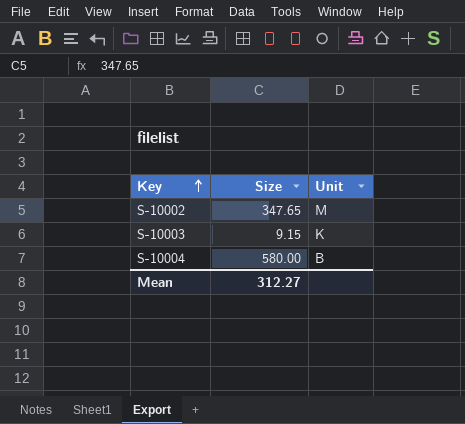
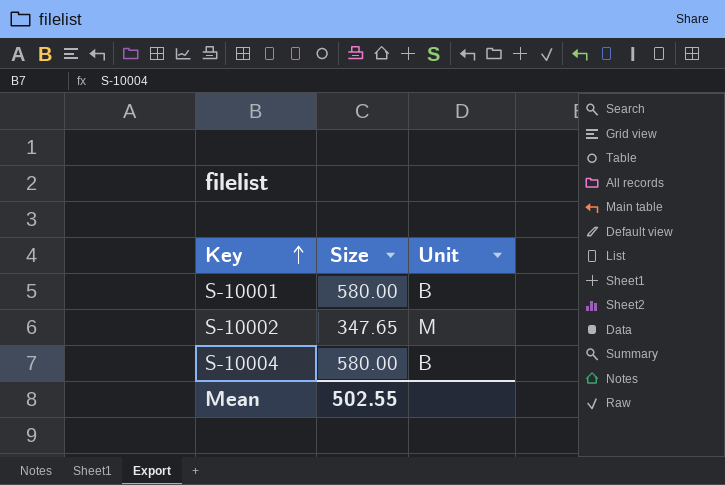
row S-10003: 9.15 | K -> none
row S-10001: none -> 580.00 | B
Mean | Size: 312.27 -> 502.55

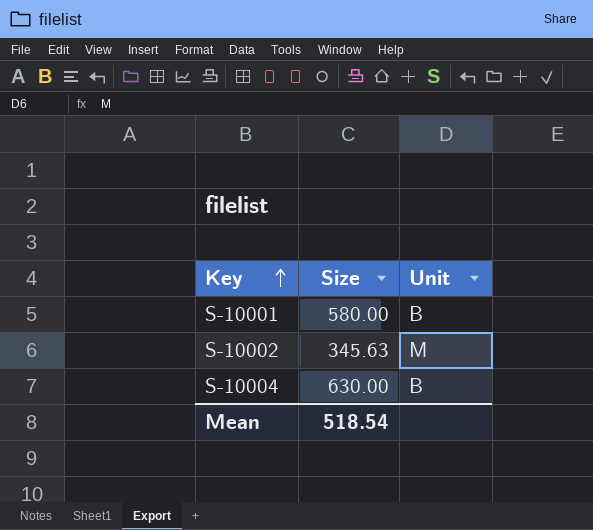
S-10002 | Size: 347.65 -> 345.63
S-10004 | Size: 580.00 -> 630.00
Mean | Size: 502.55 -> 518.54

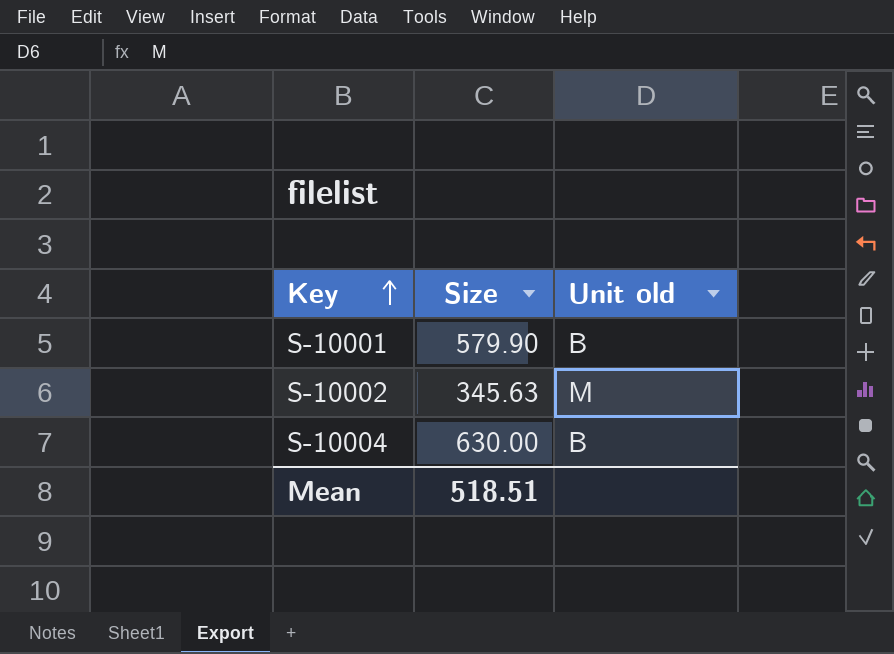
column name: Unit -> Unit old
S-10001 | Size: 580.00 -> 579.90
Mean | Size: 518.54 -> 518.51

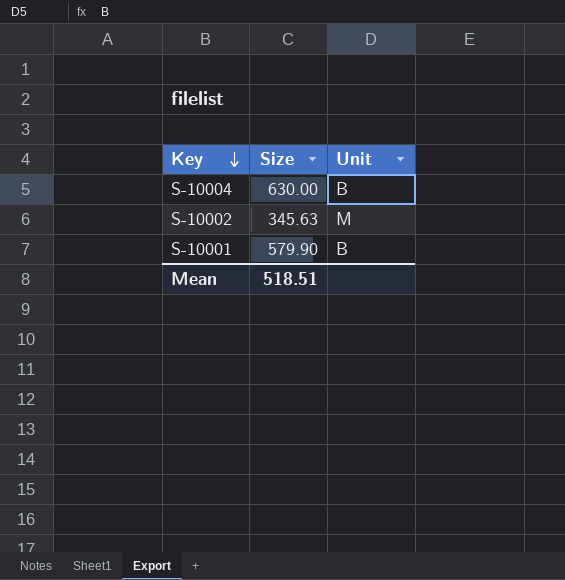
row order: Key ascending -> Key descending
column name: Unit old -> Unit

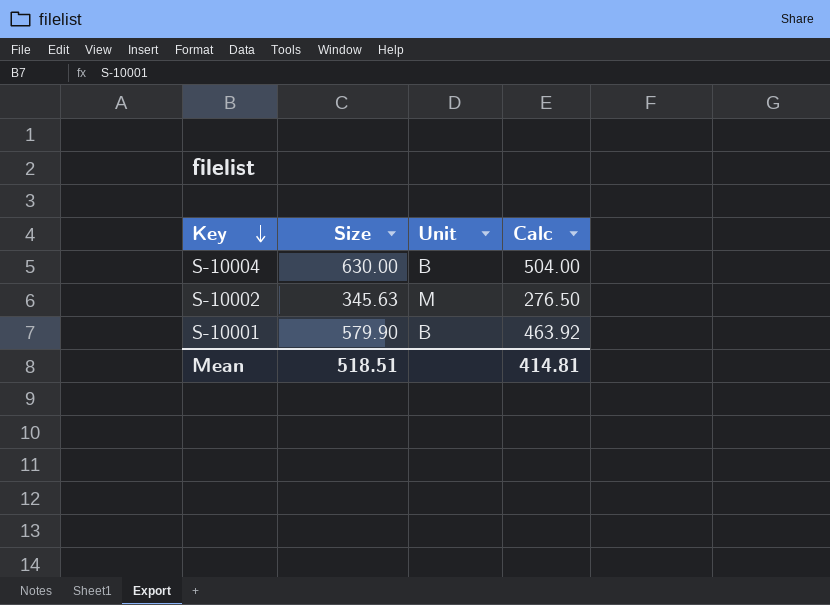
column Calc | formula: none -> [Size] * 0.8

